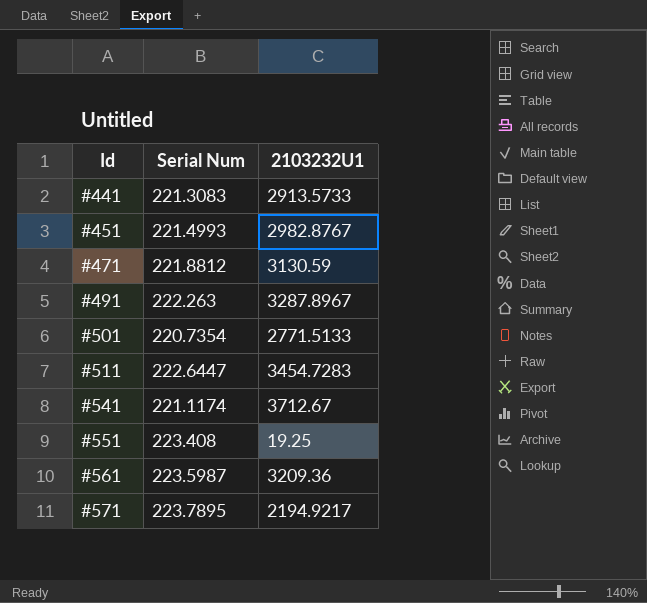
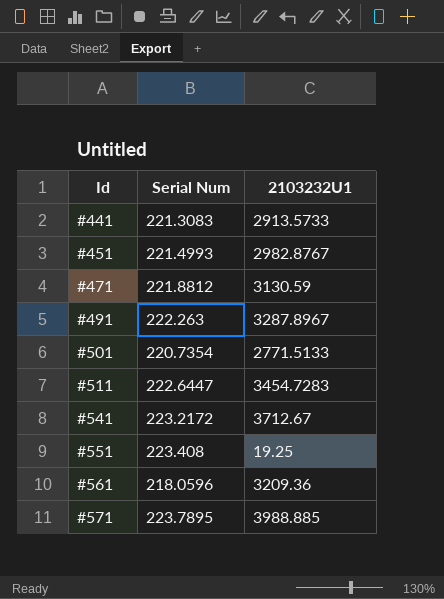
#541 | Serial Num: 221.1174 -> 223.2172
#561 | Serial Num: 223.5987 -> 218.0596
#571 | 2103232U1: 2194.9217 -> 3988.885

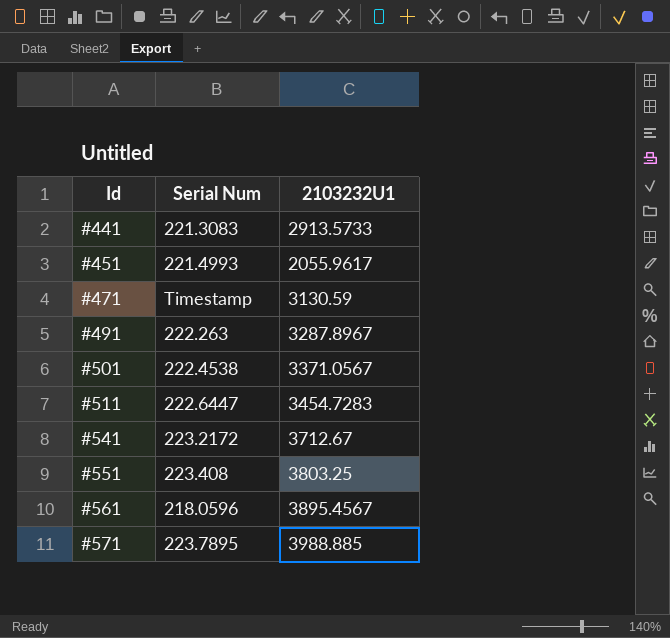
#451 | 2103232U1: 2982.8767 -> 2055.9617
#471 | Serial Num: 221.8812 -> Timestamp
#501 | Serial Num: 220.7354 -> 222.4538
#501 | 2103232U1: 2771.5133 -> 3371.0567
#551 | 2103232U1: 19.25 -> 3803.25
#561 | 2103232U1: 3209.36 -> 3895.4567

